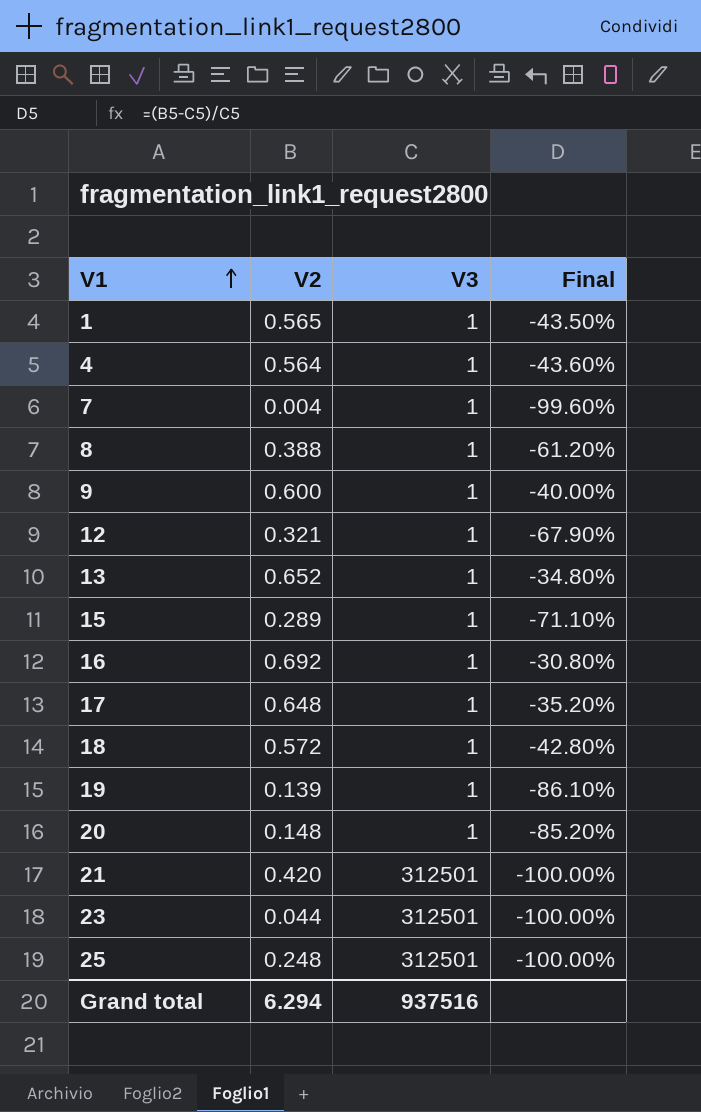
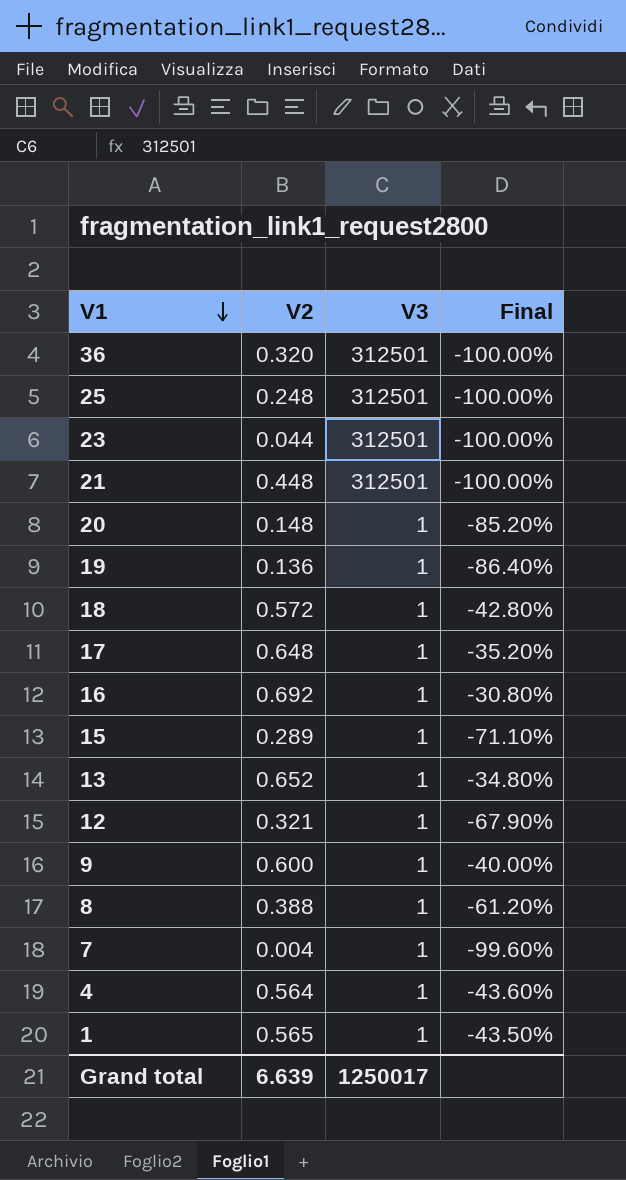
row order: V1 ascending -> V1 descending
row 36: none -> 0.320 | 312501 | -100.00%
21 | V2: 0.420 -> 0.448
19 | V2: 0.139 -> 0.136
19 | Final: -86.10% -> -86.40%
Grand total | V2: 6.294 -> 6.639
Grand total | V3: 937516 -> 1250017

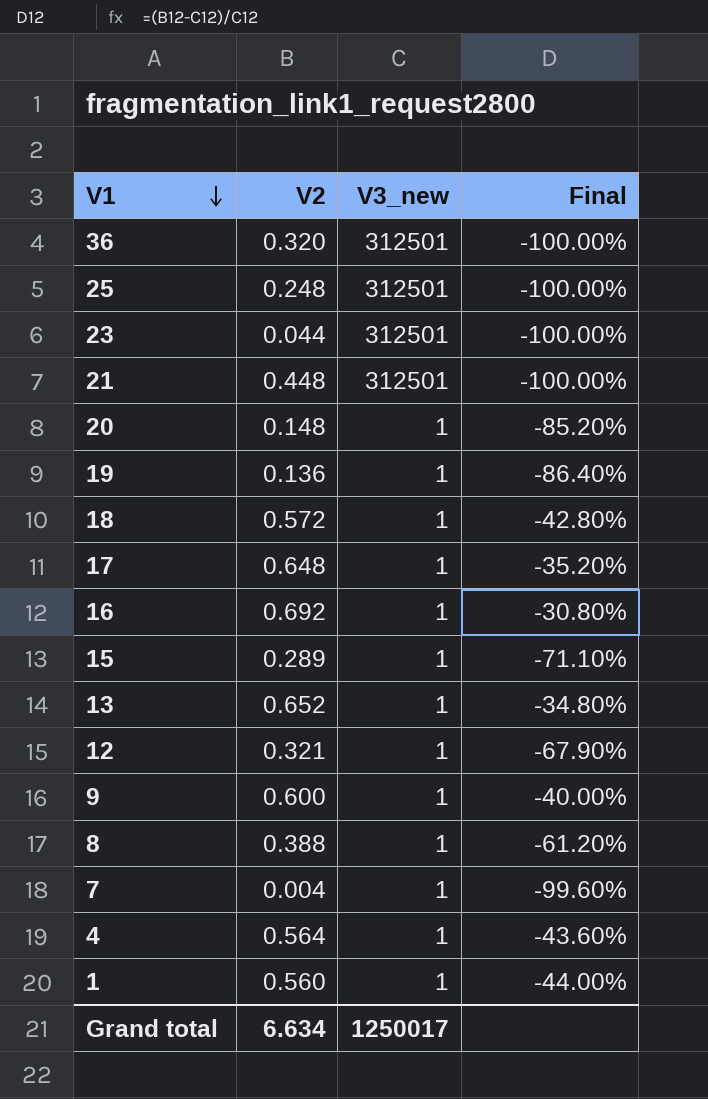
column name: V3 -> V3_new
1 | V2: 0.565 -> 0.560
1 | Final: -43.50% -> -44.00%
Grand total | V2: 6.639 -> 6.634

